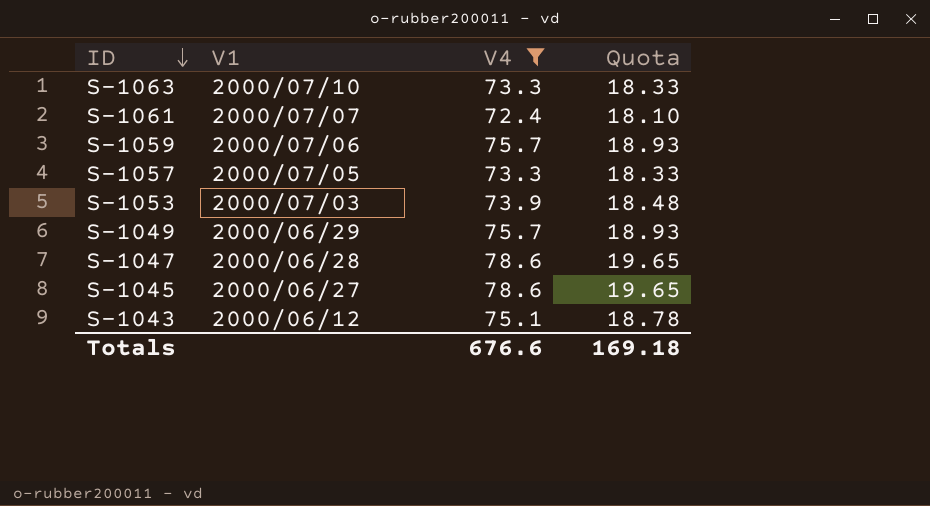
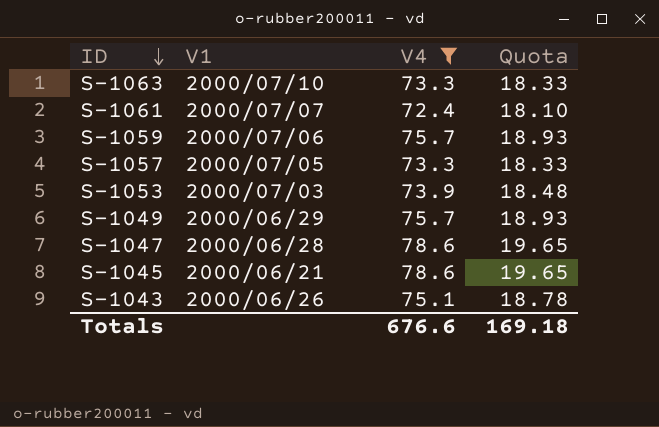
S-1045 | V1: 2000/06/27 -> 2000/06/21
S-1043 | V1: 2000/06/12 -> 2000/06/26

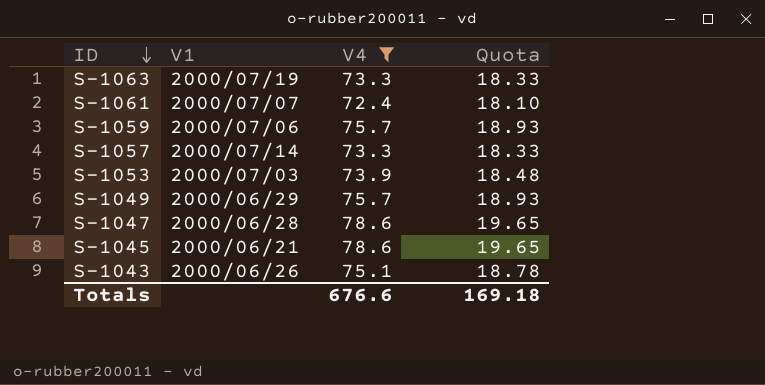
S-1063 | V1: 2000/07/10 -> 2000/07/19
S-1057 | V1: 2000/07/05 -> 2000/07/14

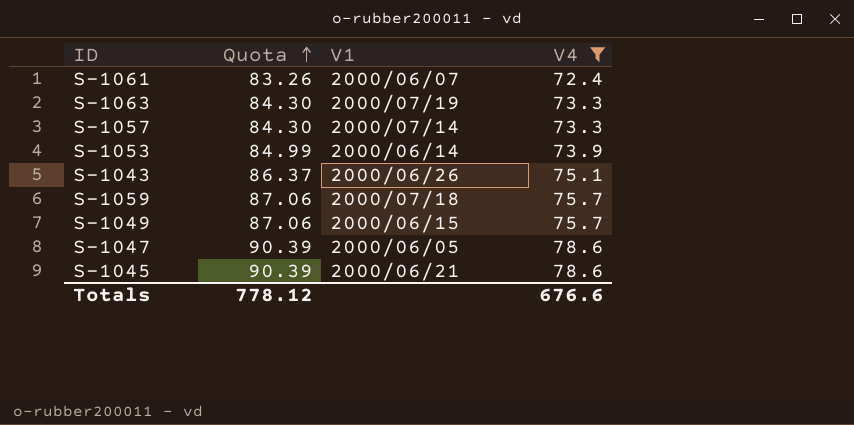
row order: ID descending -> Quota ascending
column Quota | formula: [V4] * 0.25 -> [V4] * 1.15
column Quota | position: 4 -> 2
S-1061 | V1: 2000/07/07 -> 2000/06/07
S-1053 | V1: 2000/07/03 -> 2000/06/14
S-1059 | V1: 2000/07/06 -> 2000/07/18
S-1049 | V1: 2000/06/29 -> 2000/06/15
S-1047 | V1: 2000/06/28 -> 2000/06/05
Totals | Quota: 169.18 -> 778.12

